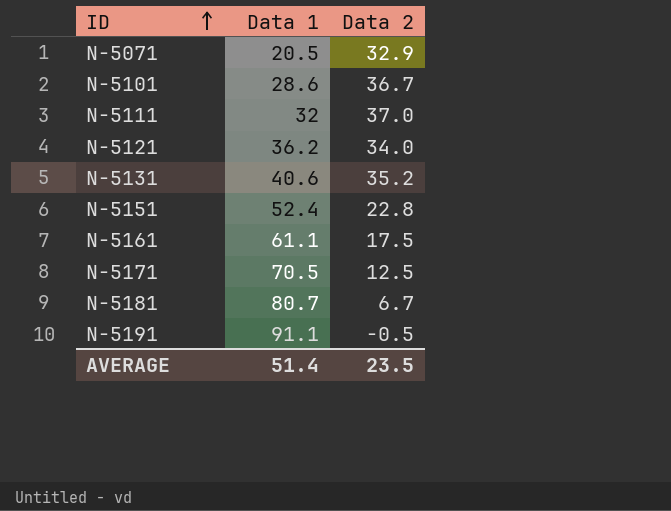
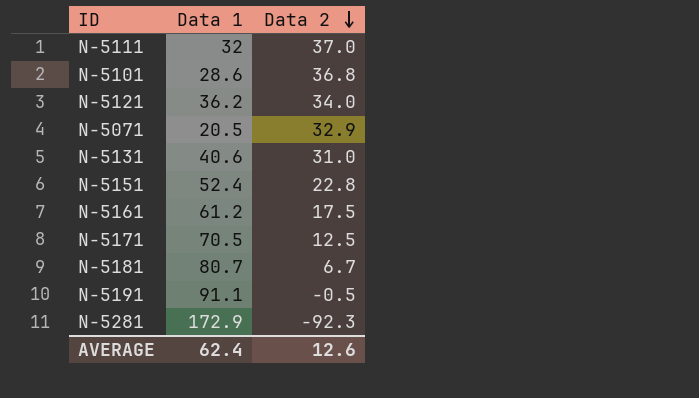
row order: ID ascending -> Data 2 descending
N-5101 | Data 2: 36.7 -> 36.8
N-5131 | Data 2: 35.2 -> 31.0
N-5161 | Data 1: 61.1 -> 61.2
row N-5281: none -> 172.9 | -92.3
AVERAGE | Data 1: 51.4 -> 62.4
AVERAGE | Data 2: 23.5 -> 12.6

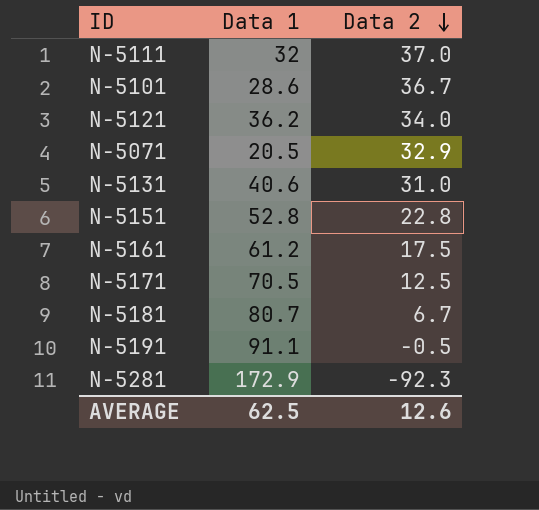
N-5101 | Data 2: 36.8 -> 36.7
N-5151 | Data 1: 52.4 -> 52.8
AVERAGE | Data 1: 62.4 -> 62.5

